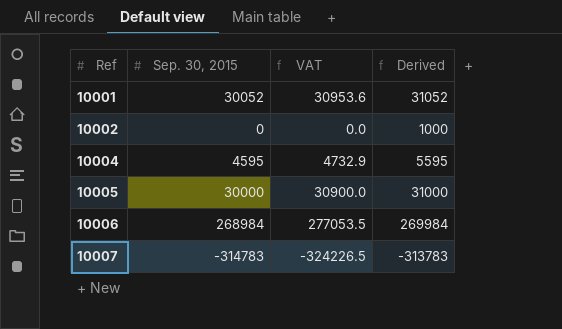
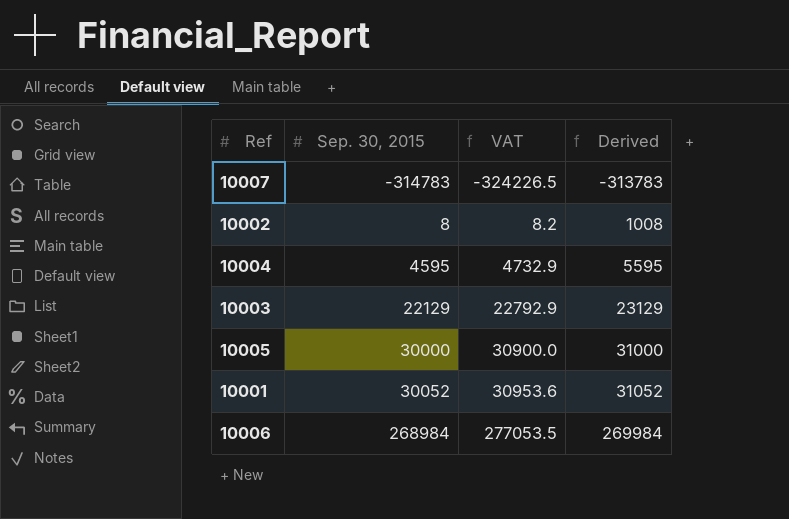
row order: Ref ascending -> Sep. 30, 2015 ascending
10002 | Sep. 30, 2015: 0 -> 8
10002 | VAT: 0.0 -> 8.2
10002 | Derived: 1000 -> 1008
row 10003: none -> 22129 | 22792.9 | 23129

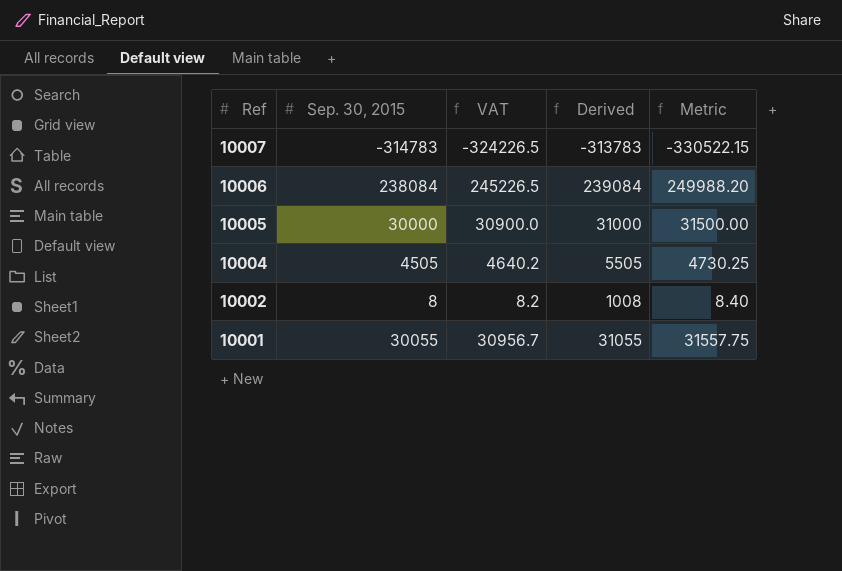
row order: Sep. 30, 2015 ascending -> Ref descending
column Metric | formula: none -> [Sep. 30, 2015] * 1.05
row 10003: 22129 | 22792.9 | 23129 -> none
10006 | Sep. 30, 2015: 268984 -> 238084
10006 | VAT: 277053.5 -> 245226.5
10006 | Derived: 269984 -> 239084
10004 | Sep. 30, 2015: 4595 -> 4505
10004 | VAT: 4732.9 -> 4640.2
10004 | Derived: 5595 -> 5505
10001 | Sep. 30, 2015: 30052 -> 30055
10001 | VAT: 30953.6 -> 30956.7
10001 | Derived: 31052 -> 31055

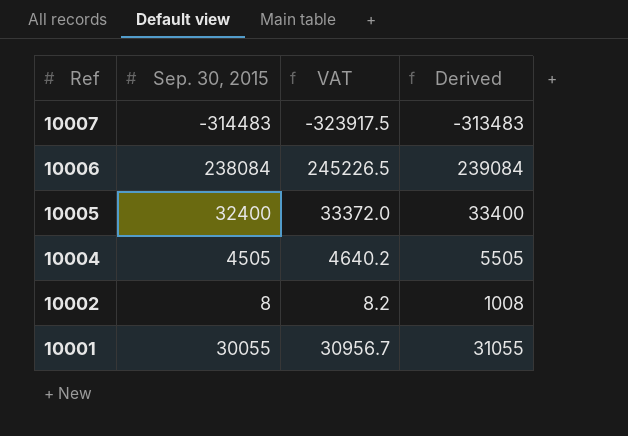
column Metric | formula: [Sep. 30, 2015] * 1.05 -> none
10007 | Sep. 30, 2015: -314783 -> -314483
10007 | VAT: -324226.5 -> -323917.5
10007 | Derived: -313783 -> -313483
10005 | Sep. 30, 2015: 30000 -> 32400
10005 | VAT: 30900.0 -> 33372.0
10005 | Derived: 31000 -> 33400

